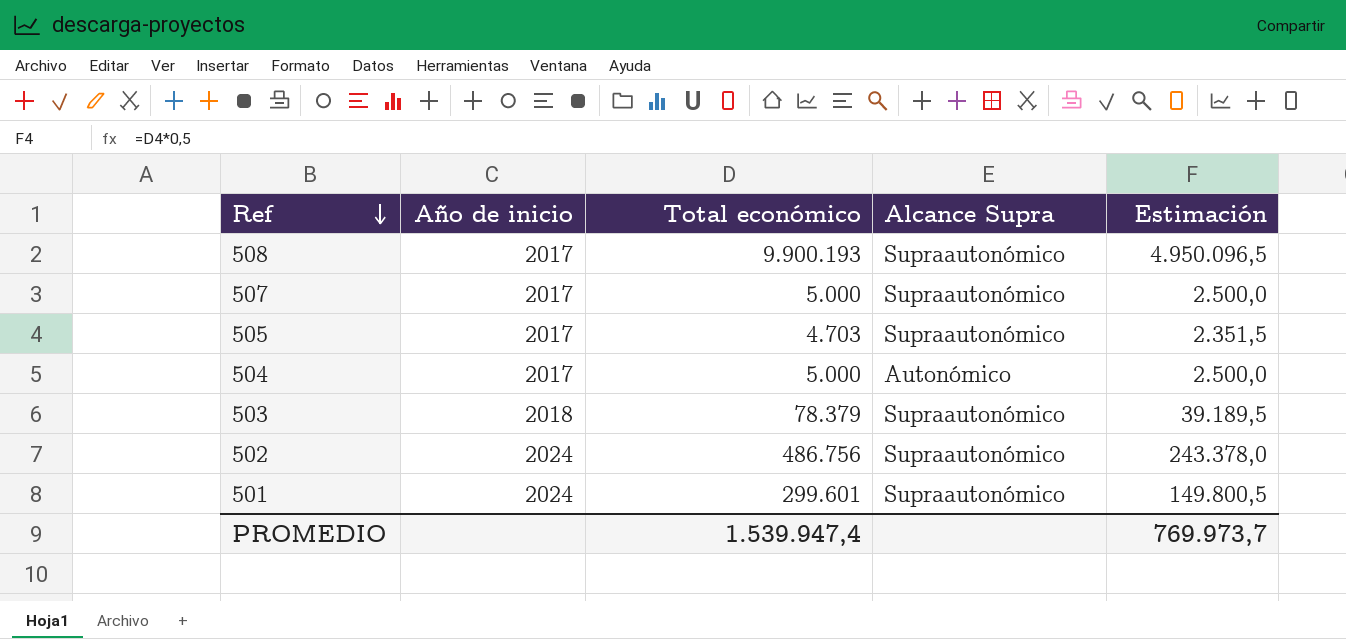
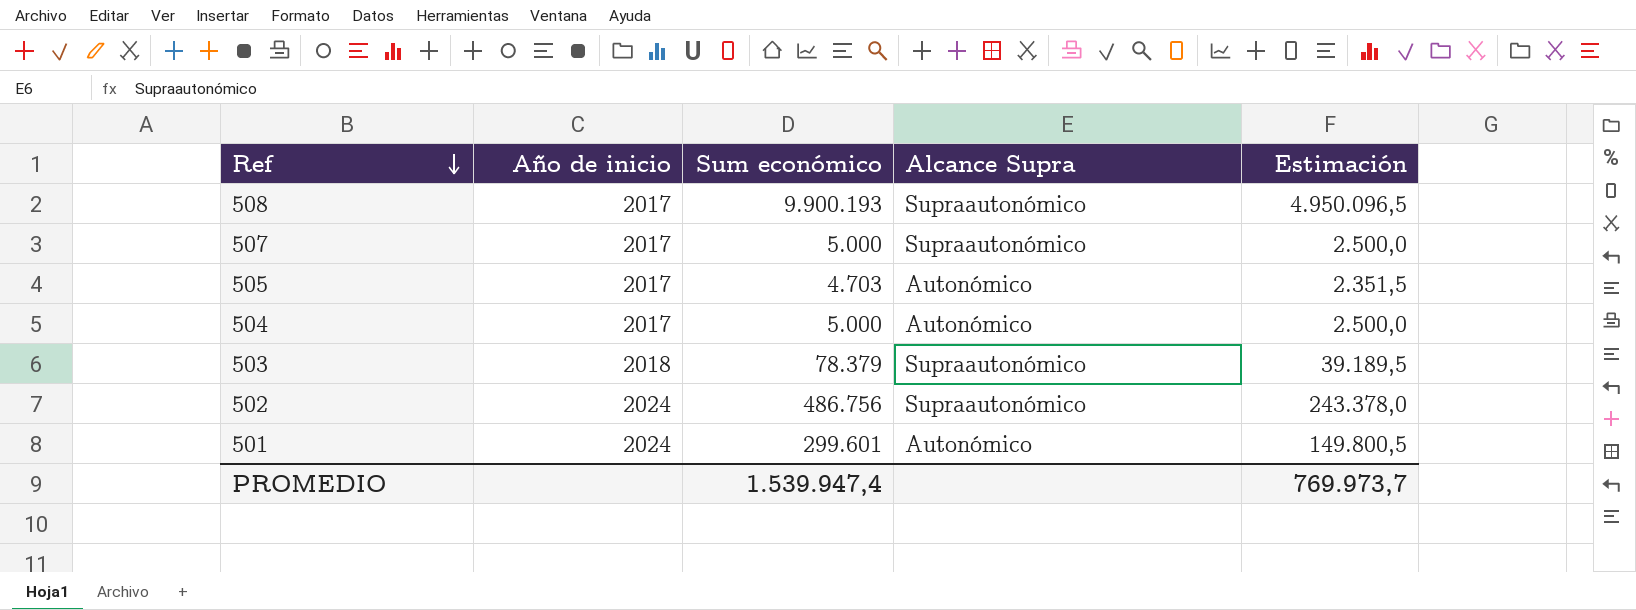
column name: Total económico -> Sum económico
505 | Alcance Supra: Supraautonómico -> Autonómico
501 | Alcance Supra: Supraautonómico -> Autonómico

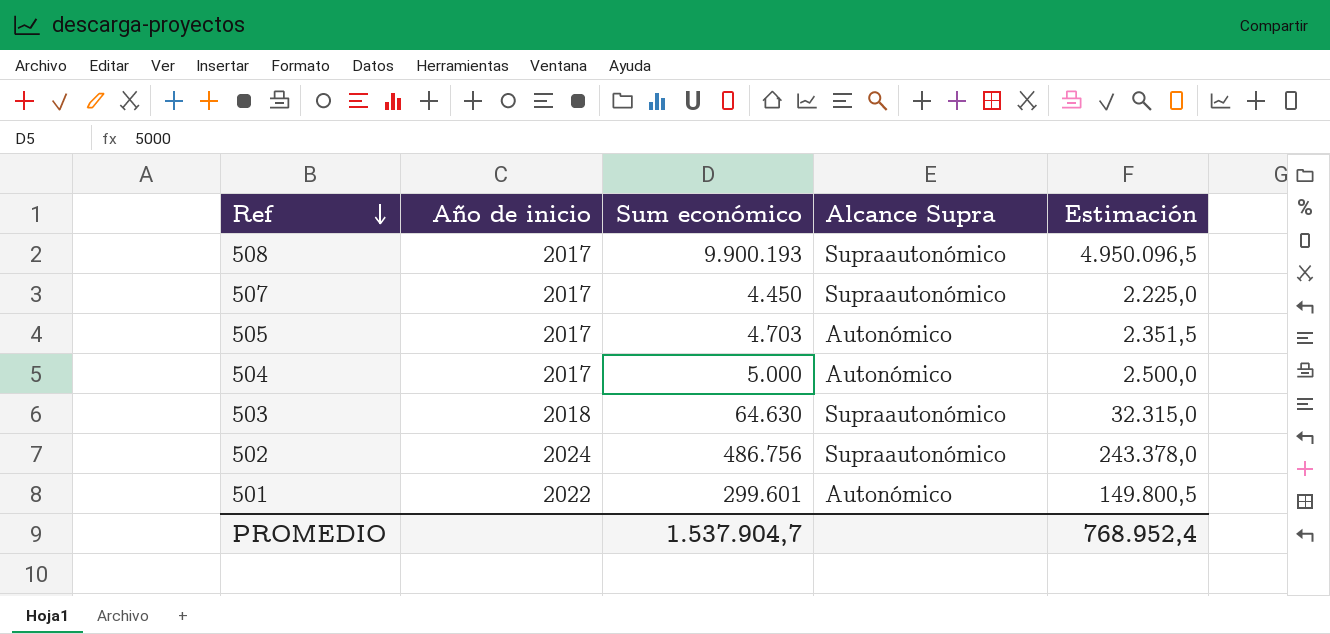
507 | Sum económico: 5.000 -> 4.450
507 | Estimación: 2.500,0 -> 2.225,0
503 | Sum económico: 78.379 -> 64.630
503 | Estimación: 39.189,5 -> 32.315,0
501 | Año de inicio: 2024 -> 2022
PROMEDIO | Sum económico: 1.539.947,4 -> 1.537.904,7
PROMEDIO | Estimación: 769.973,7 -> 768.952,4

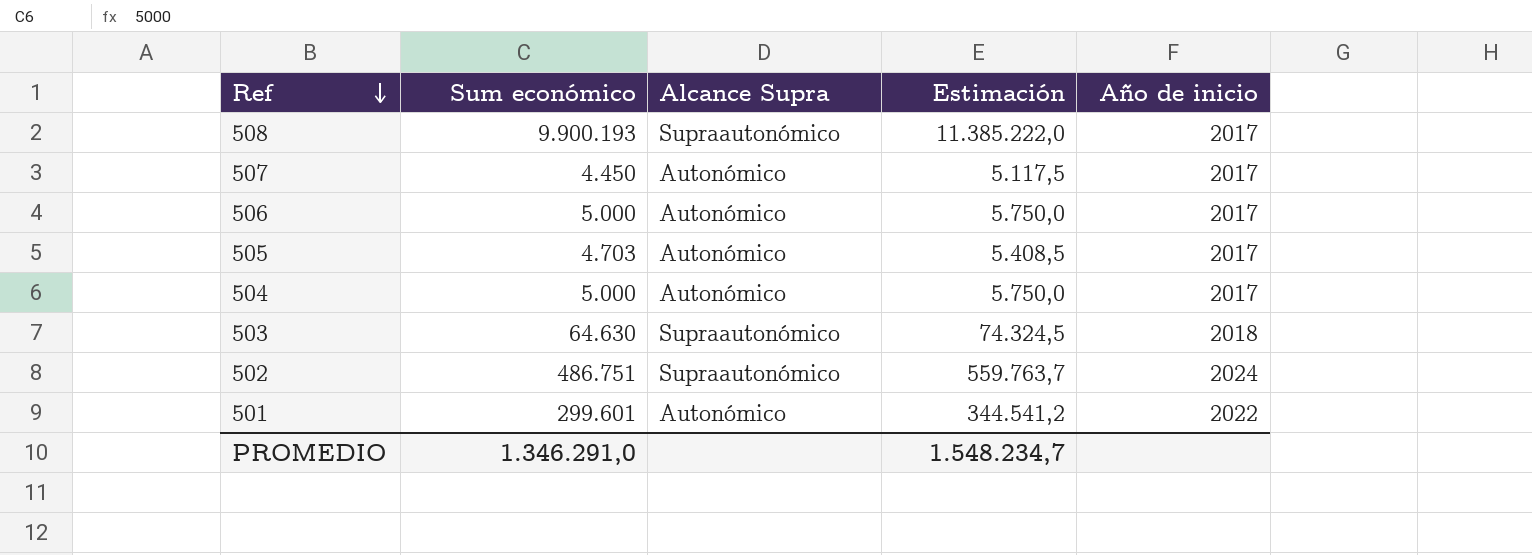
column Estimación | formula: [Sum económico] * 0,5 -> [Sum económico] * 1,15
column Año de inicio | position: 2 -> 5
507 | Alcance Supra: Supraautonómico -> Autonómico
row 506: none -> 5.000 | Autonómico | 5.750,0 | 2017
502 | Sum económico: 486.756 -> 486.751
PROMEDIO | Sum económico: 1.537.904,7 -> 1.346.291,0
PROMEDIO | Estimación: 768.952,4 -> 1.548.234,7

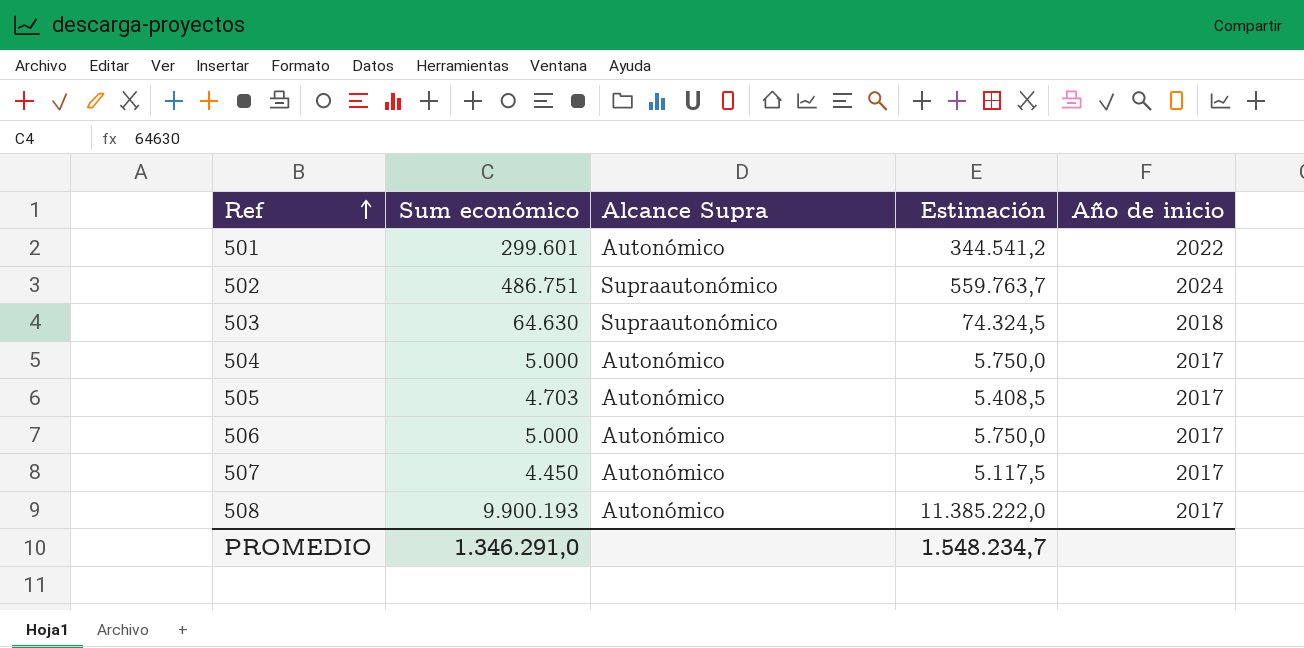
row order: Ref descending -> Ref ascending
508 | Alcance Supra: Supraautonómico -> Autonómico

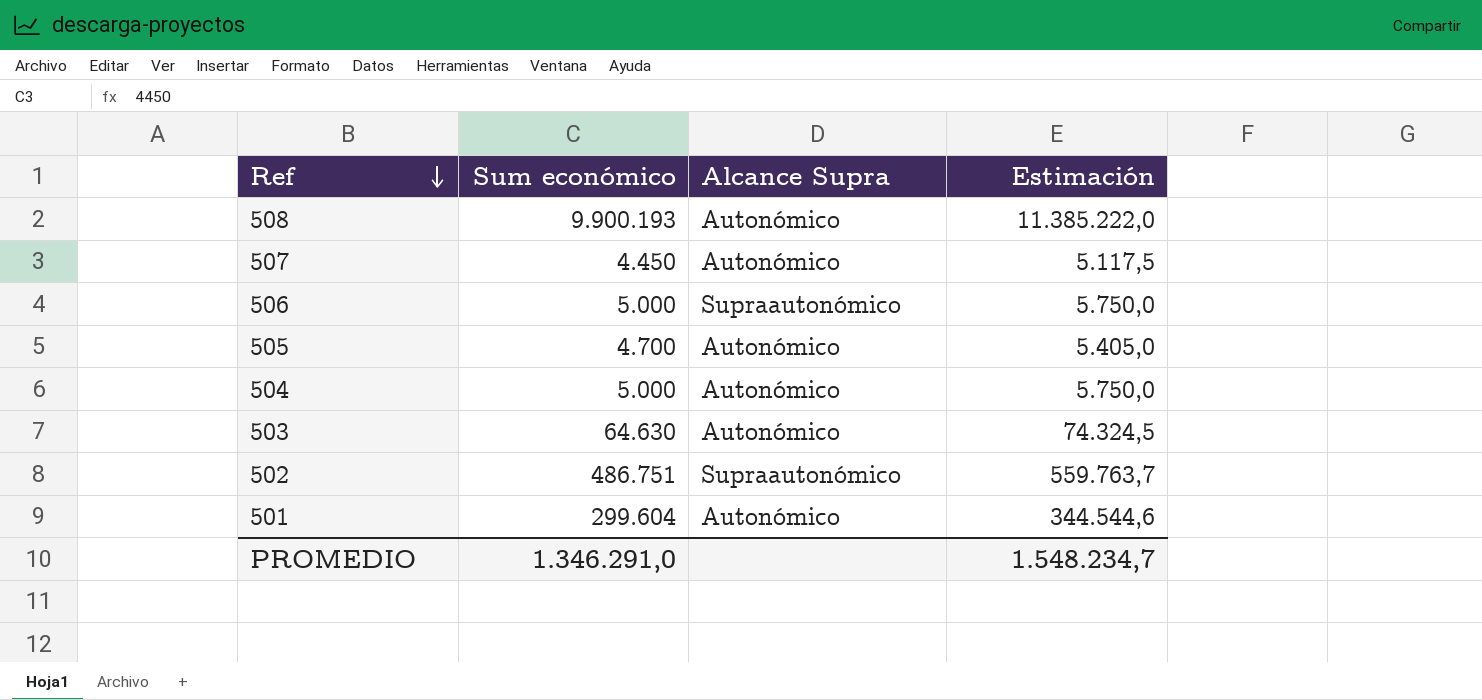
row order: Ref ascending -> Ref descending
column Año de inicio | position: 5 -> none
506 | Alcance Supra: Autonómico -> Supraautonómico
505 | Sum económico: 4.703 -> 4.700
505 | Estimación: 5.408,5 -> 5.405,0
503 | Alcance Supra: Supraautonómico -> Autonómico
501 | Sum económico: 299.601 -> 299.604
501 | Estimación: 344.541,2 -> 344.544,6

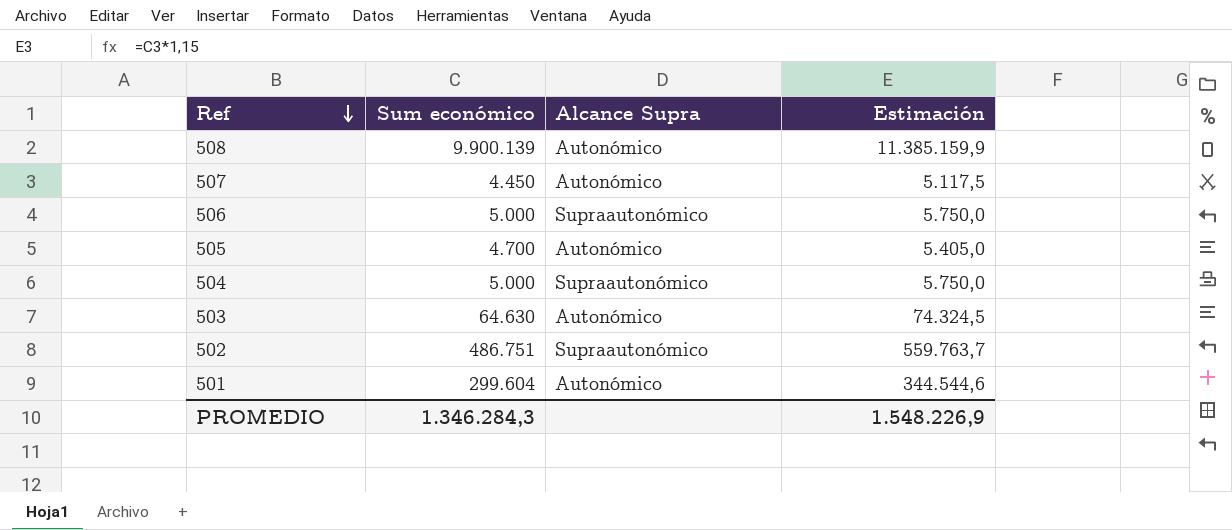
508 | Sum económico: 9.900.193 -> 9.900.139
508 | Estimación: 11.385.222,0 -> 11.385.159,9
504 | Alcance Supra: Autonómico -> Supraautonómico
PROMEDIO | Sum económico: 1.346.291,0 -> 1.346.284,3
PROMEDIO | Estimación: 1.548.234,7 -> 1.548.226,9

